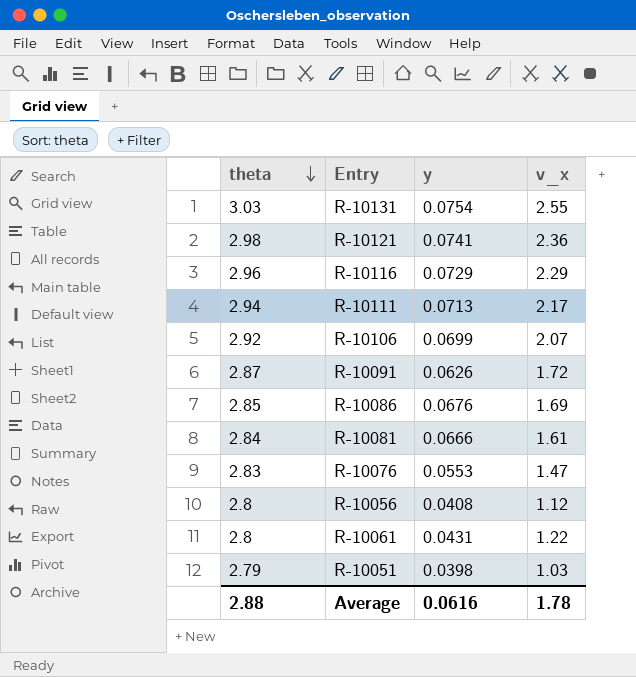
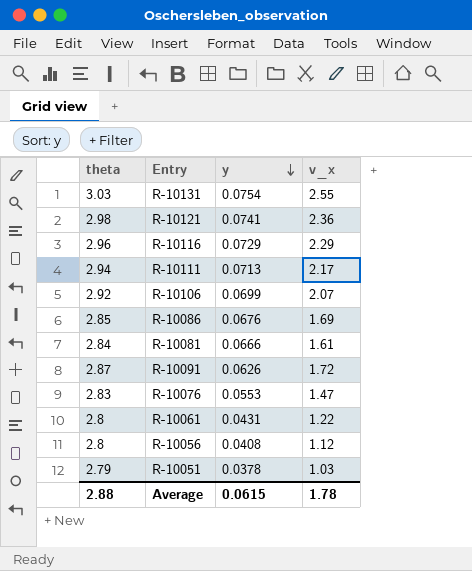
row order: theta descending -> y descending
R-10051 | y: 0.0398 -> 0.0378
Average | y: 0.0616 -> 0.0615

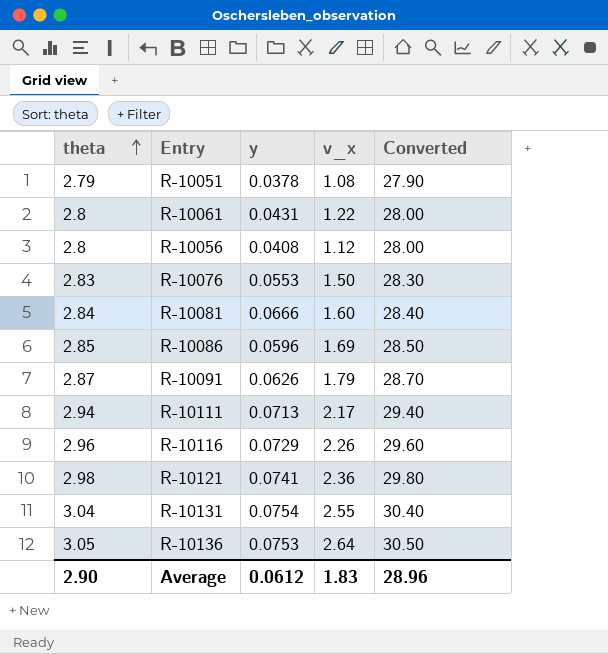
row order: y descending -> theta ascending
column Converted | formula: none -> [theta] * 10
row R-10106: 2.92 | 0.0699 | 2.07 -> none
R-10051 | v_x: 1.03 -> 1.08
R-10076 | v_x: 1.47 -> 1.50
R-10081 | v_x: 1.61 -> 1.60
R-10086 | y: 0.0676 -> 0.0596
R-10091 | v_x: 1.72 -> 1.79
R-10116 | v_x: 2.29 -> 2.26
R-10131 | theta: 3.03 -> 3.04
row R-10136: none -> 3.05 | 0.0753 | 2.64 | 30.50
Average | theta: 2.88 -> 2.90
Average | y: 0.0615 -> 0.0612
Average | v_x: 1.78 -> 1.83

